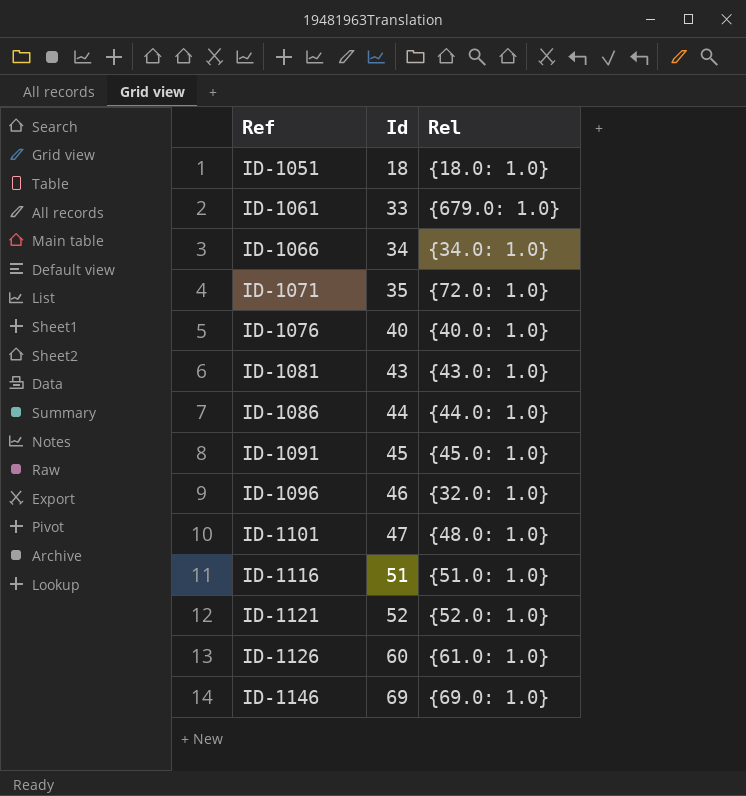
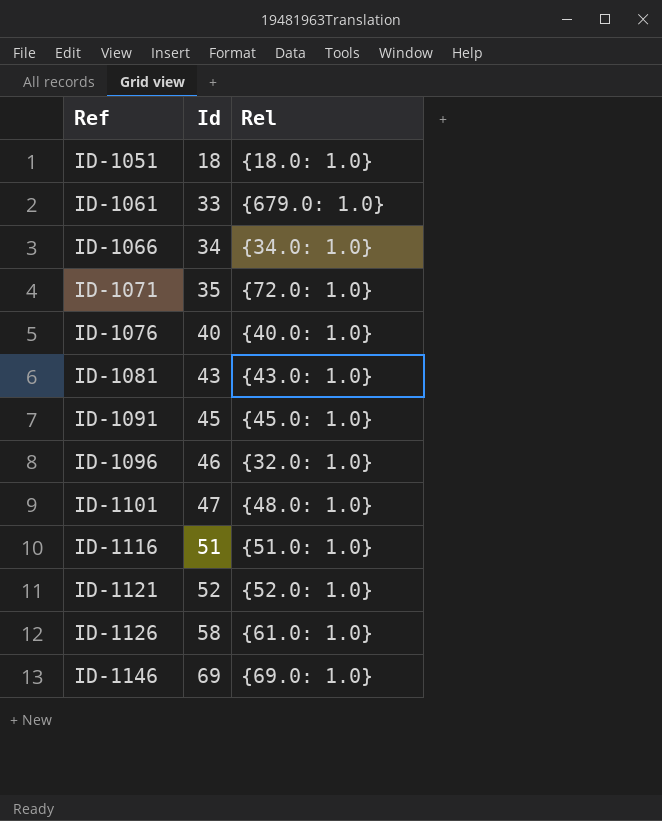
row ID-1086: 44 | {44.0: 1.0} -> none
ID-1126 | Id: 60 -> 58

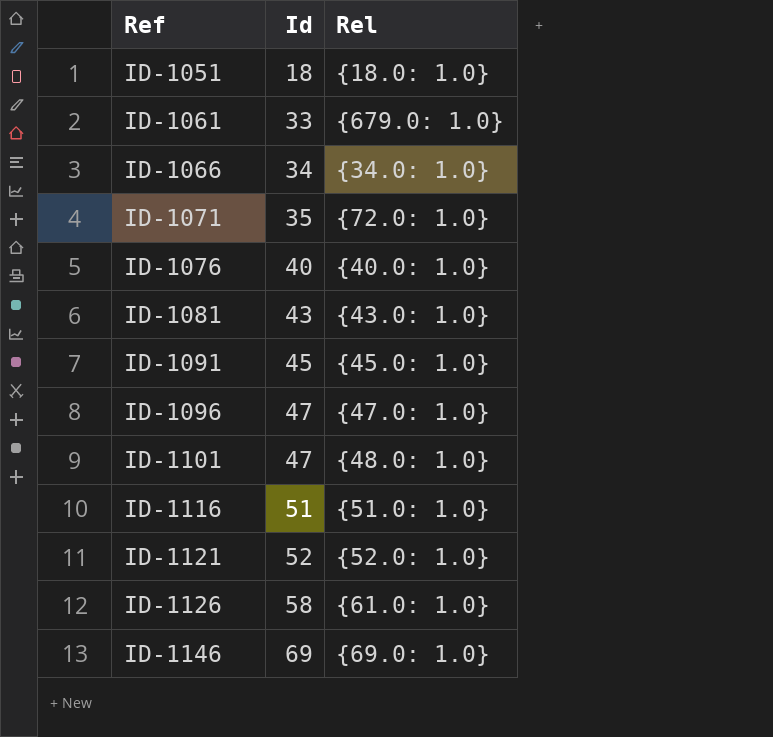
ID-1096 | Id: 46 -> 47
ID-1096 | Rel: {32.0: 1.0} -> {47.0: 1.0}

